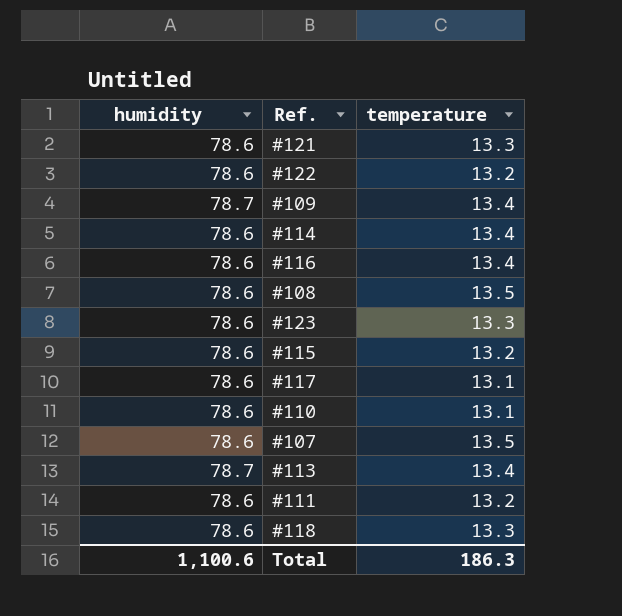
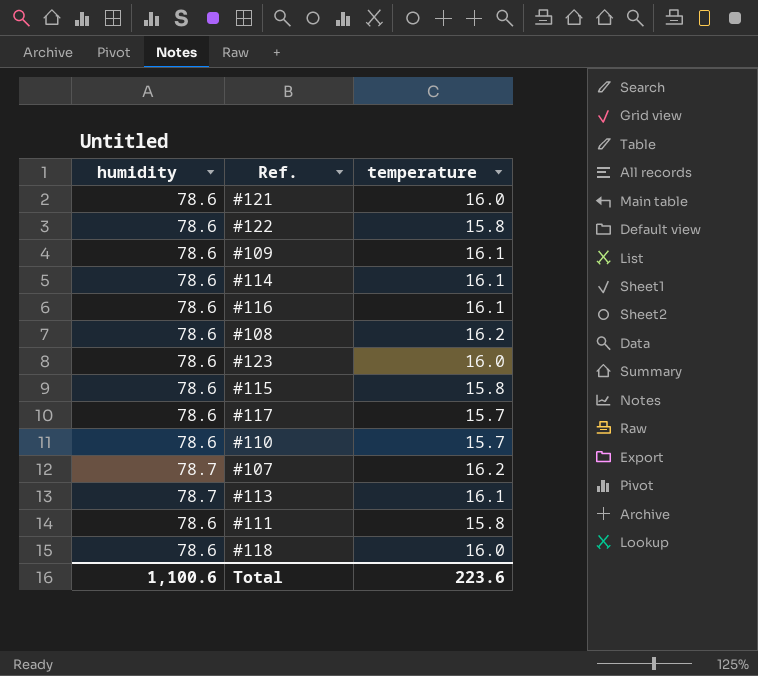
#121 | temperature: 13.3 -> 16.0
#122 | temperature: 13.2 -> 15.8
#109 | humidity: 78.7 -> 78.6
#109 | temperature: 13.4 -> 16.1
#114 | temperature: 13.4 -> 16.1
#116 | temperature: 13.4 -> 16.1
#108 | temperature: 13.5 -> 16.2
#123 | temperature: 13.3 -> 16.0
#115 | temperature: 13.2 -> 15.8
#117 | temperature: 13.1 -> 15.7
#110 | temperature: 13.1 -> 15.7
#107 | humidity: 78.6 -> 78.7
#107 | temperature: 13.5 -> 16.2
#113 | temperature: 13.4 -> 16.1
#111 | temperature: 13.2 -> 15.8
#118 | temperature: 13.3 -> 16.0
Total | temperature: 186.3 -> 223.6

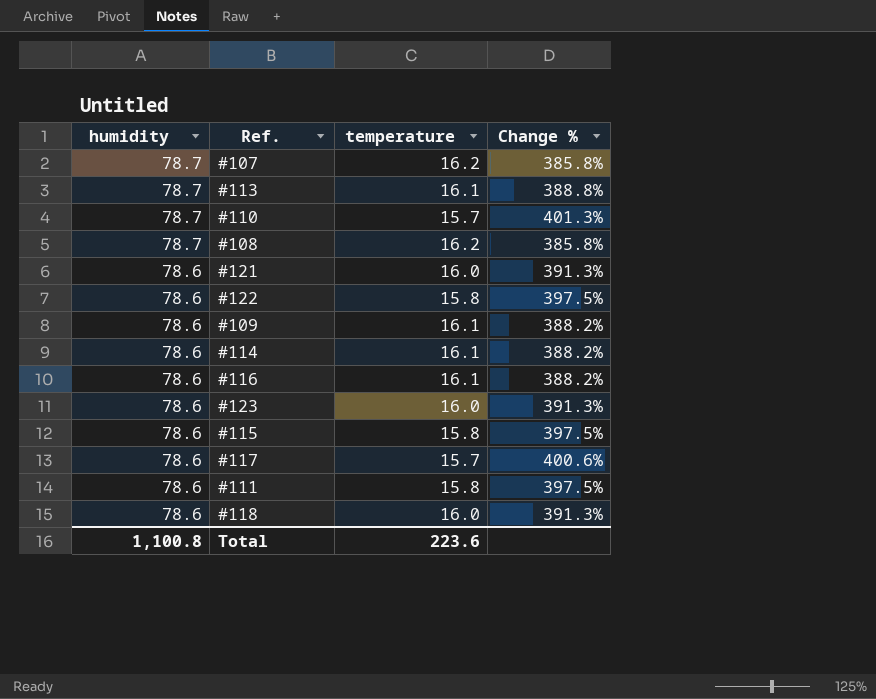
row order: none -> humidity descending
column Change % | formula: none -> ([humidity] - [temperature]) / [temperature]
#110 | humidity: 78.6 -> 78.7
#108 | humidity: 78.6 -> 78.7
Total | humidity: 1,100.6 -> 1,100.8

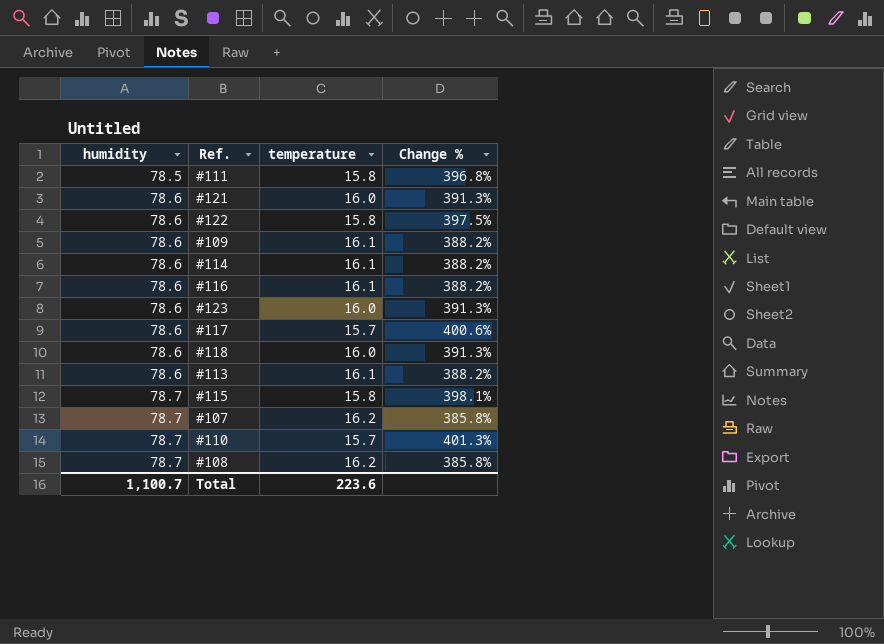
row order: humidity descending -> humidity ascending
#111 | humidity: 78.6 -> 78.5
#111 | Change %: 397.5% -> 396.8%
#113 | humidity: 78.7 -> 78.6
#113 | Change %: 388.8% -> 388.2%
#115 | humidity: 78.6 -> 78.7
#115 | Change %: 397.5% -> 398.1%
Total | humidity: 1,100.8 -> 1,100.7

